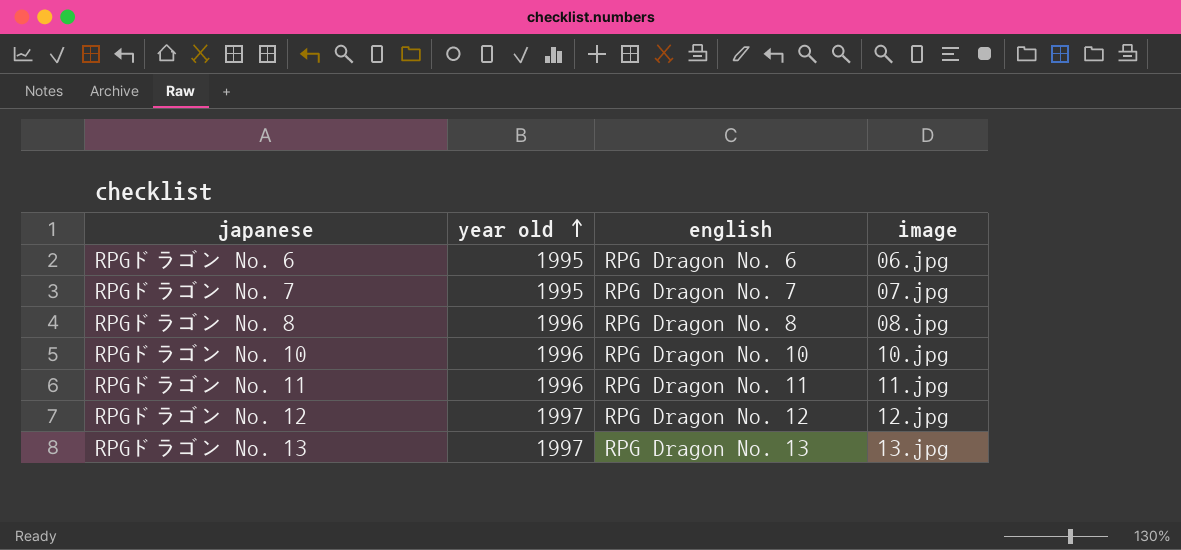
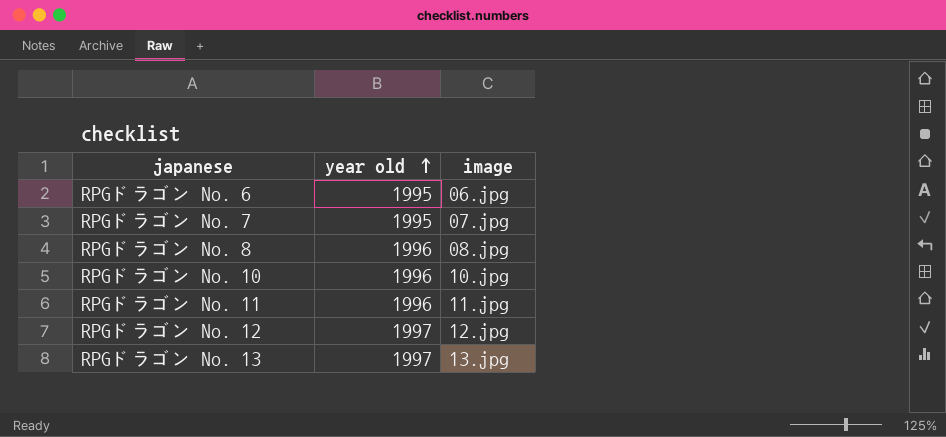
column english | position: 3 -> none

